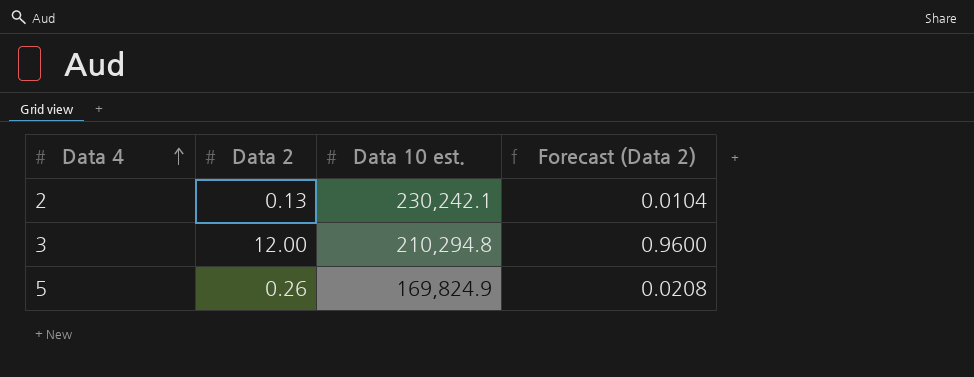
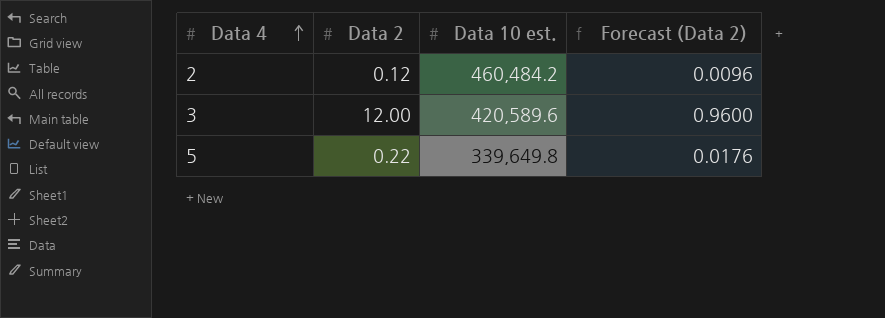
2 | Data 2: 0.13 -> 0.12
2 | Data 10 est.: 230,242.1 -> 460,484.2
2 | Forecast (Data 2): 0.0104 -> 0.0096
3 | Data 10 est.: 210,294.8 -> 420,589.6
5 | Data 2: 0.26 -> 0.22
5 | Data 10 est.: 169,824.9 -> 339,649.8
5 | Forecast (Data 2): 0.0208 -> 0.0176

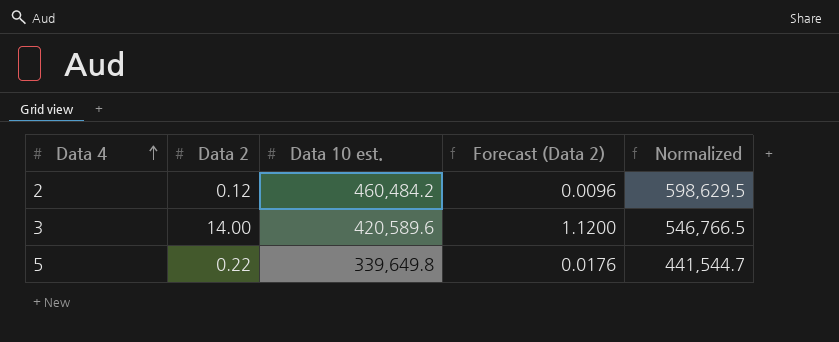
column Normalized | formula: none -> [Data 10 est.] * 1.3
3 | Data 2: 12.00 -> 14.00
3 | Forecast (Data 2): 0.9600 -> 1.1200

